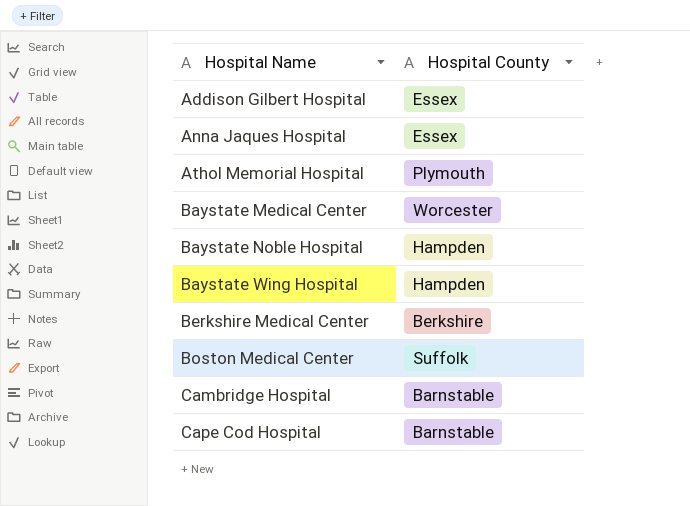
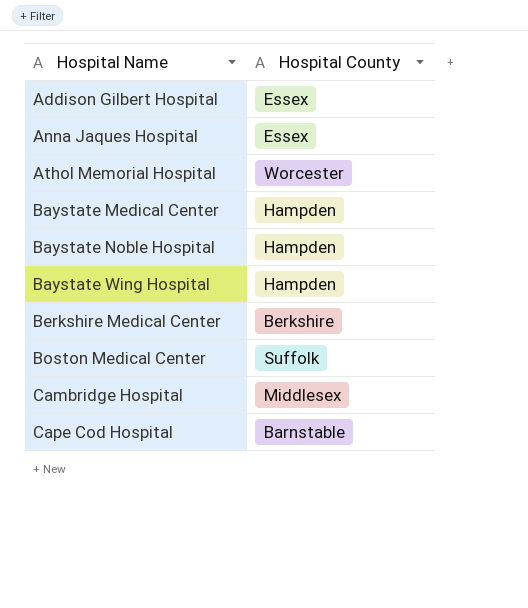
Athol Memorial Hospital | Hospital County: Plymouth -> Worcester
Baystate Medical Center | Hospital County: Worcester -> Hampden
Cambridge Hospital | Hospital County: Barnstable -> Middlesex

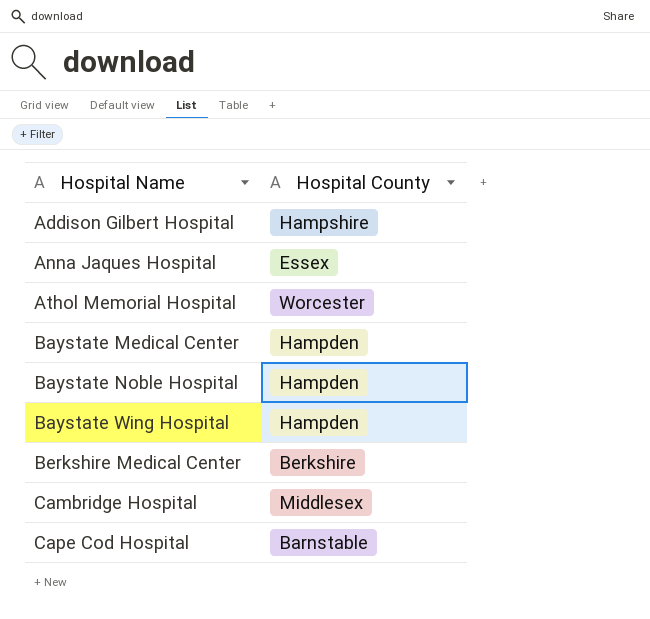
row Boston Medical Center: Suffolk -> none
Addison Gilbert Hospital | Hospital County: Essex -> Hampshire

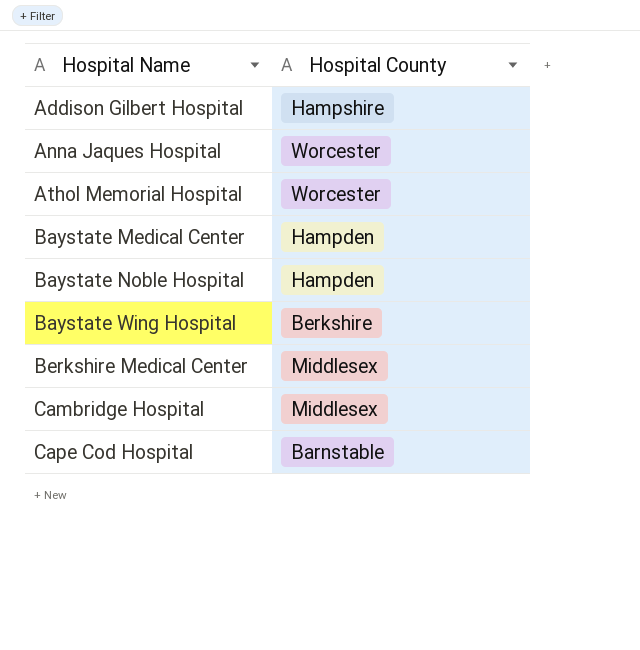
Anna Jaques Hospital | Hospital County: Essex -> Worcester
Baystate Wing Hospital | Hospital County: Hampden -> Berkshire
Berkshire Medical Center | Hospital County: Berkshire -> Middlesex

